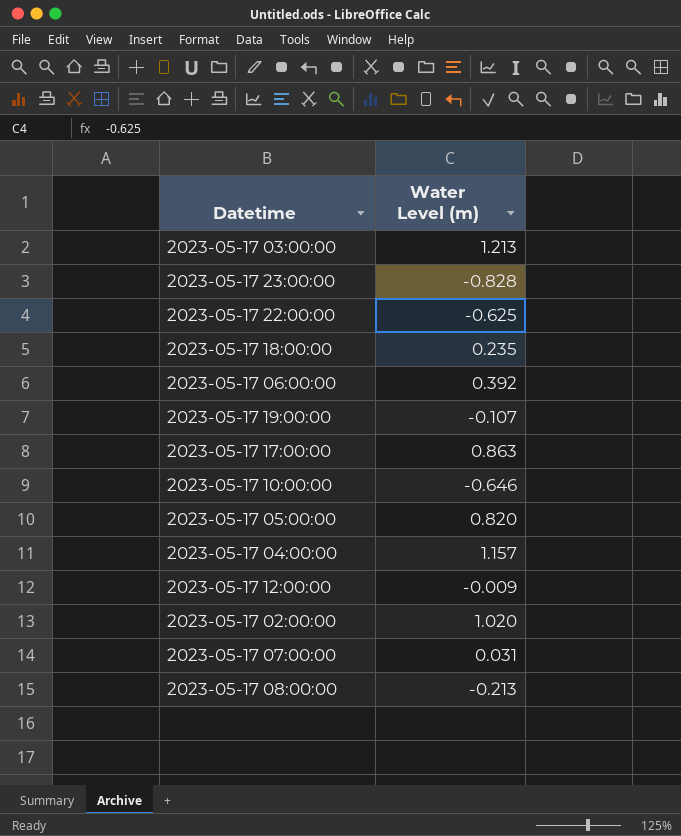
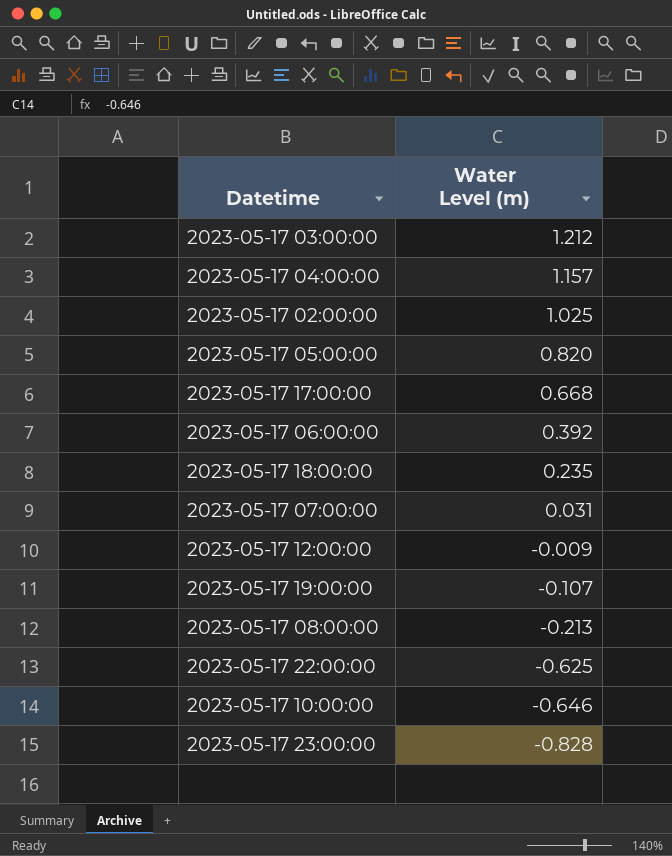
row order: none -> Water Level (m) descending
2023-05-17 03:00:00 | Water Level (m): 1.213 -> 1.212
2023-05-17 02:00:00 | Water Level (m): 1.020 -> 1.025
2023-05-17 17:00:00 | Water Level (m): 0.863 -> 0.668

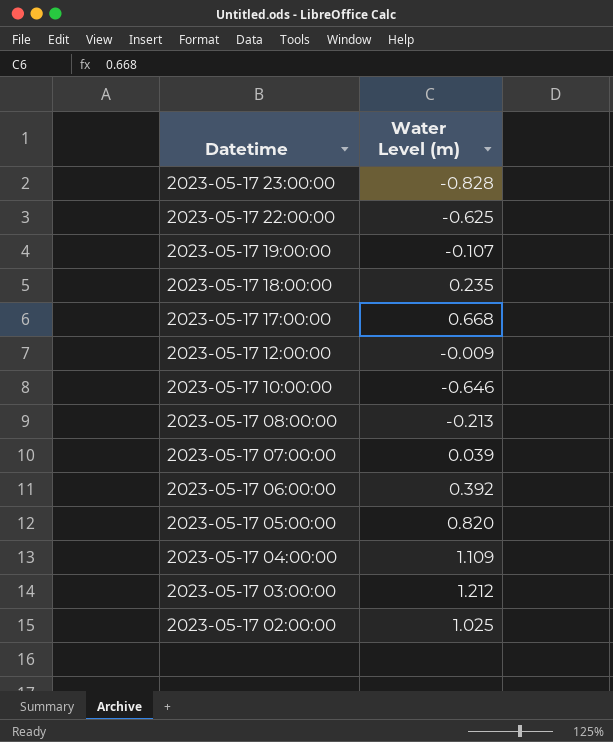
row order: Water Level (m) descending -> Datetime descending
2023-05-17 07:00:00 | Water Level (m): 0.031 -> 0.039
2023-05-17 04:00:00 | Water Level (m): 1.157 -> 1.109

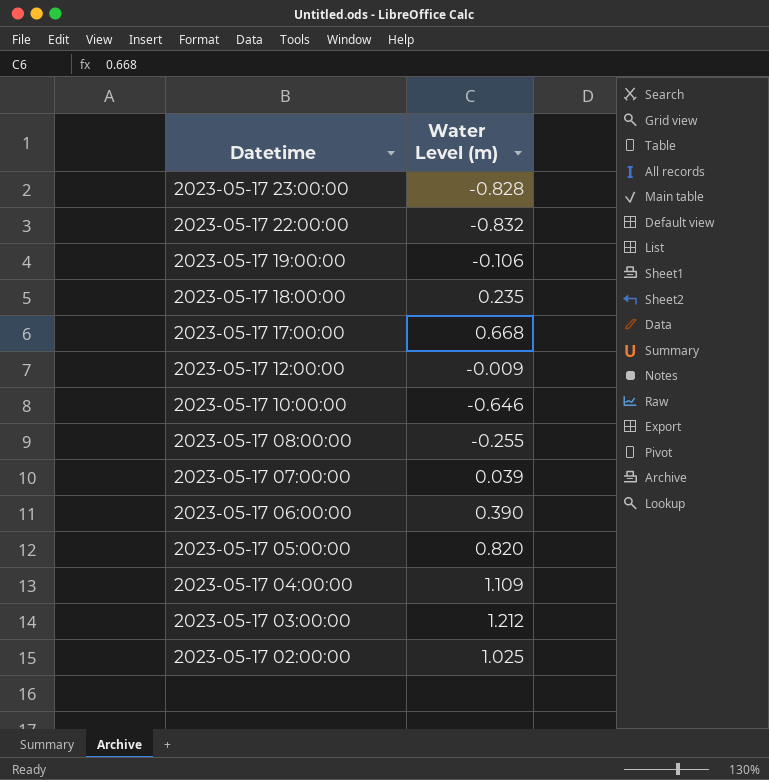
2023-05-17 22:00:00 | Water Level (m): -0.625 -> -0.832
2023-05-17 19:00:00 | Water Level (m): -0.107 -> -0.106
2023-05-17 08:00:00 | Water Level (m): -0.213 -> -0.255
2023-05-17 06:00:00 | Water Level (m): 0.392 -> 0.390

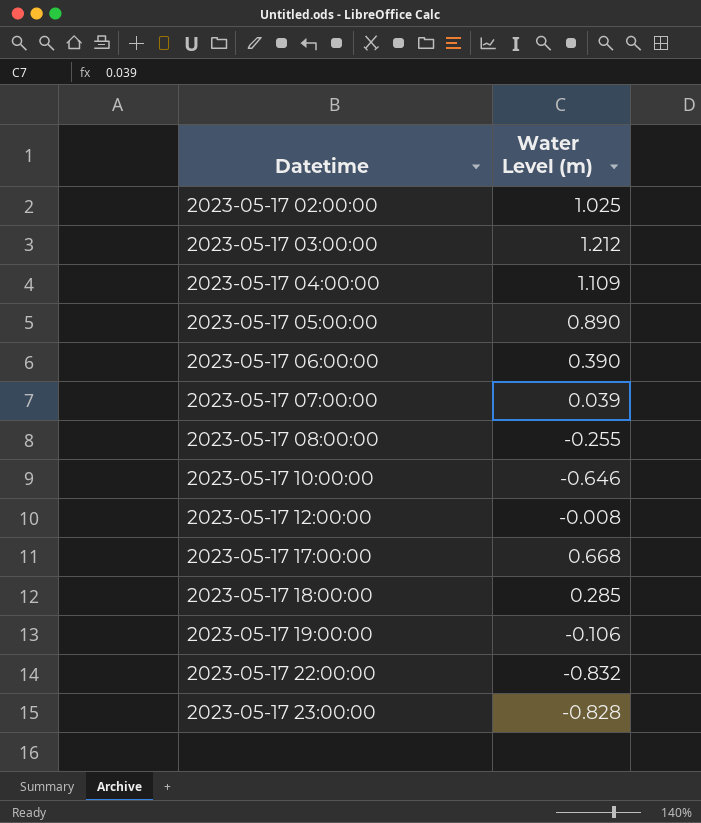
row order: Datetime descending -> Datetime ascending
2023-05-17 05:00:00 | Water Level (m): 0.820 -> 0.890
2023-05-17 12:00:00 | Water Level (m): -0.009 -> -0.008
2023-05-17 18:00:00 | Water Level (m): 0.235 -> 0.285

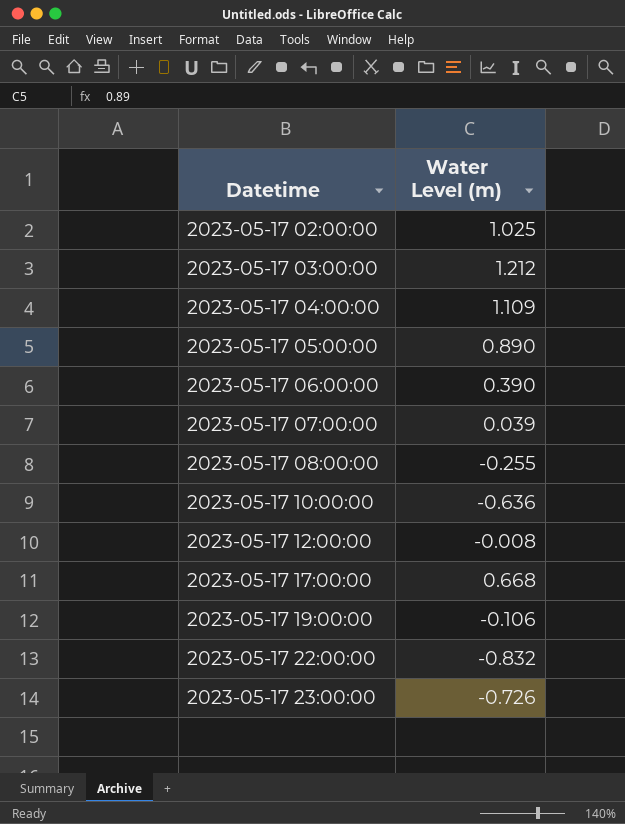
row 2023-05-17 18:00:00: 0.285 -> none
2023-05-17 10:00:00 | Water Level (m): -0.646 -> -0.636
2023-05-17 23:00:00 | Water Level (m): -0.828 -> -0.726

